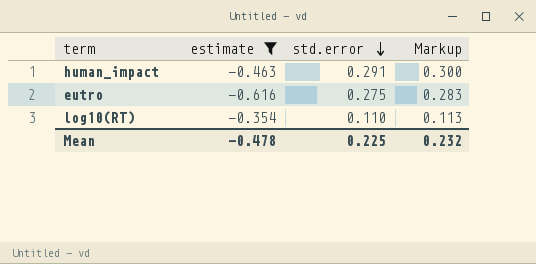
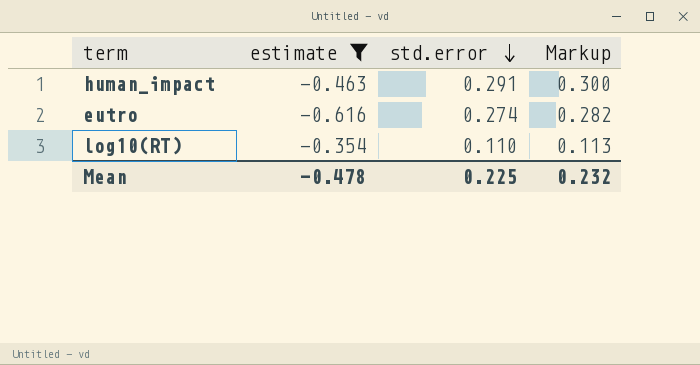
eutro | std.error: 0.275 -> 0.274
eutro | Markup: 0.283 -> 0.282

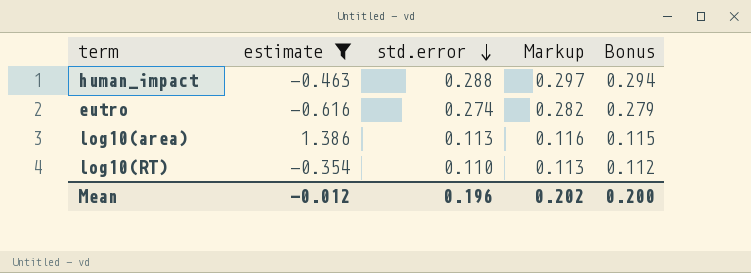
column Bonus | formula: none -> [std.error] * 1.02
human_impact | std.error: 0.291 -> 0.288
human_impact | Markup: 0.300 -> 0.297
row log10(area): none -> 1.386 | 0.113 | 0.116 | 0.115
Mean | estimate: -0.478 -> -0.012
Mean | std.error: 0.225 -> 0.196
Mean | Markup: 0.232 -> 0.202

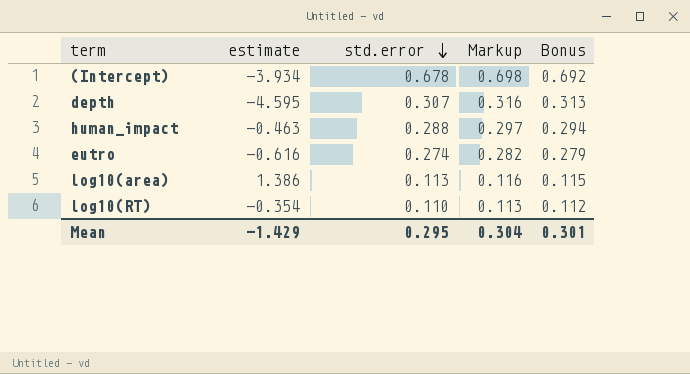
filter: estimate >= -0.616 -> none
Mean | estimate: -0.012 -> -1.429
Mean | std.error: 0.196 -> 0.295
Mean | Markup: 0.202 -> 0.304
Mean | Bonus: 0.200 -> 0.301

